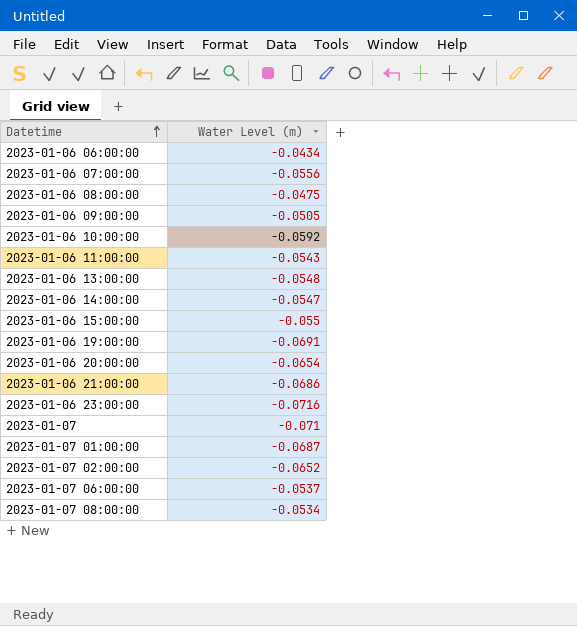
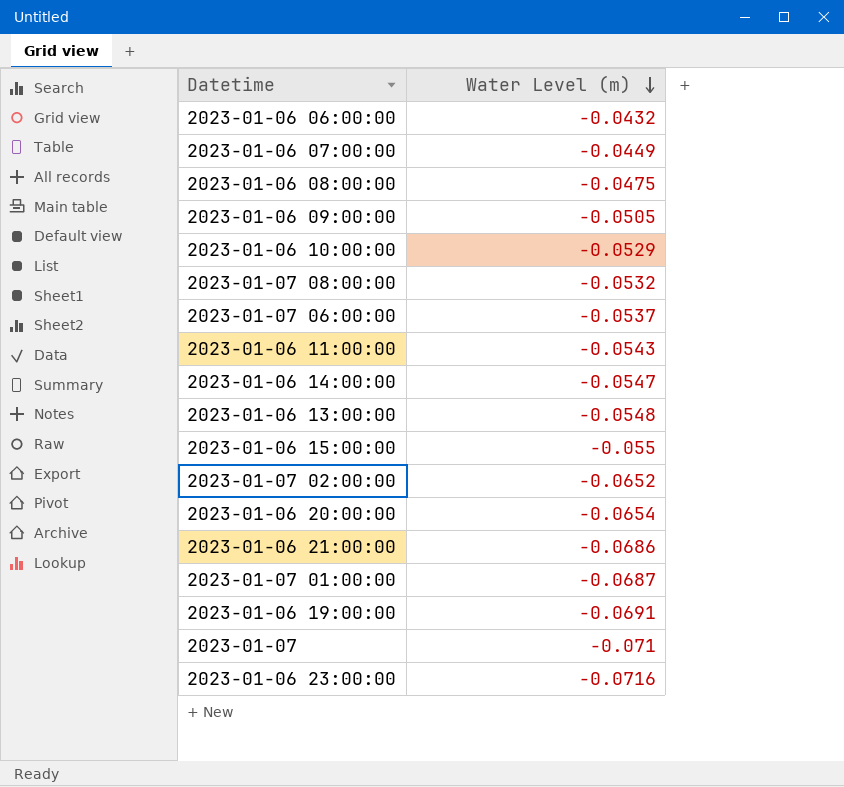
row order: Datetime ascending -> Water Level (m) descending
2023-01-06 06:00:00 | Water Level (m): -0.0434 -> -0.0432
2023-01-06 07:00:00 | Water Level (m): -0.0556 -> -0.0449
2023-01-06 10:00:00 | Water Level (m): -0.0592 -> -0.0529
2023-01-07 08:00:00 | Water Level (m): -0.0534 -> -0.0532

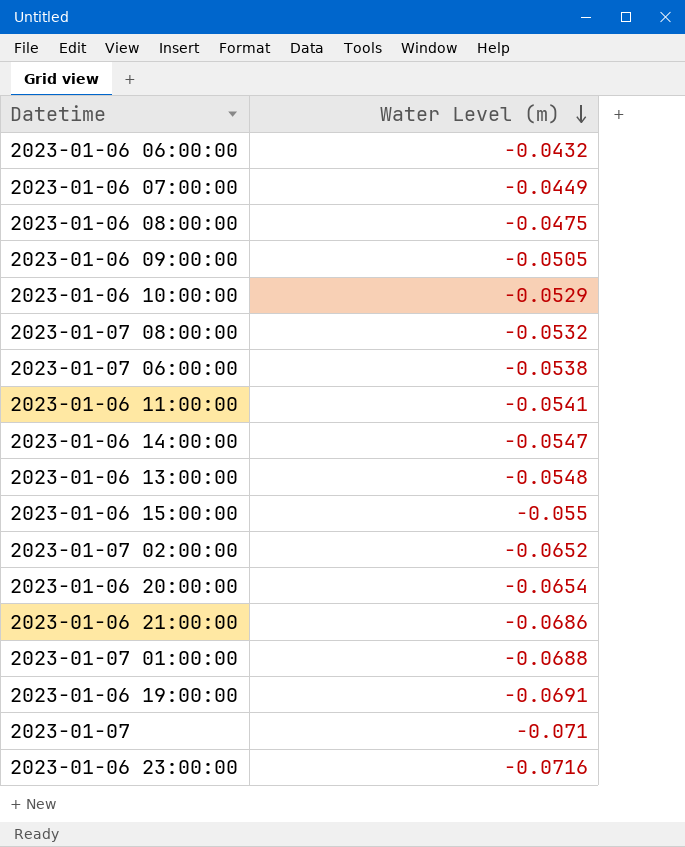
2023-01-07 06:00:00 | Water Level (m): -0.0537 -> -0.0538
2023-01-06 11:00:00 | Water Level (m): -0.0543 -> -0.0541
2023-01-07 01:00:00 | Water Level (m): -0.0687 -> -0.0688

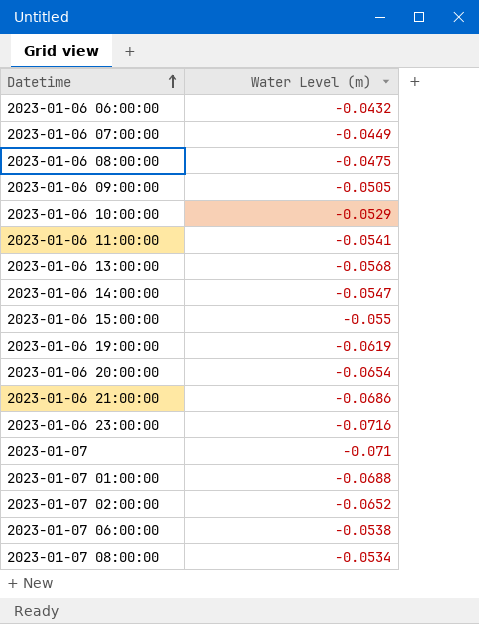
row order: Water Level (m) descending -> Datetime ascending
2023-01-06 13:00:00 | Water Level (m): -0.0548 -> -0.0568
2023-01-06 19:00:00 | Water Level (m): -0.0691 -> -0.0619
2023-01-07 08:00:00 | Water Level (m): -0.0532 -> -0.0534

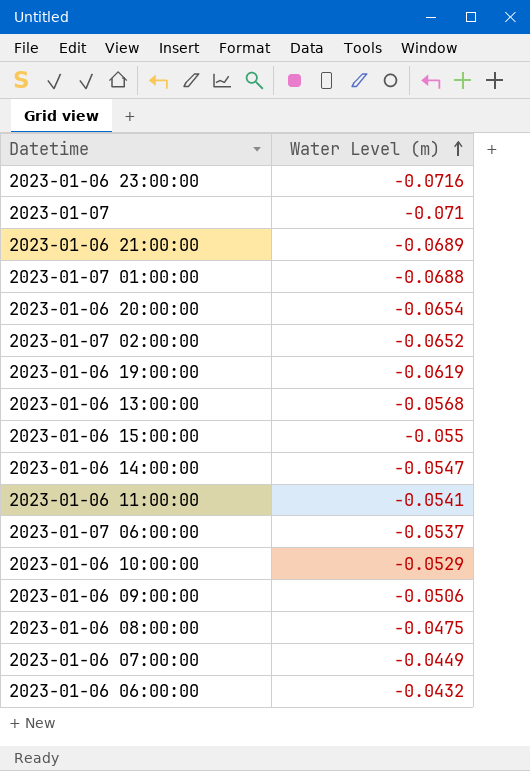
row order: Datetime ascending -> Water Level (m) ascending
row 2023-01-07 08:00:00: -0.0534 -> none
2023-01-06 21:00:00 | Water Level (m): -0.0686 -> -0.0689
2023-01-07 06:00:00 | Water Level (m): -0.0538 -> -0.0537
2023-01-06 09:00:00 | Water Level (m): -0.0505 -> -0.0506

